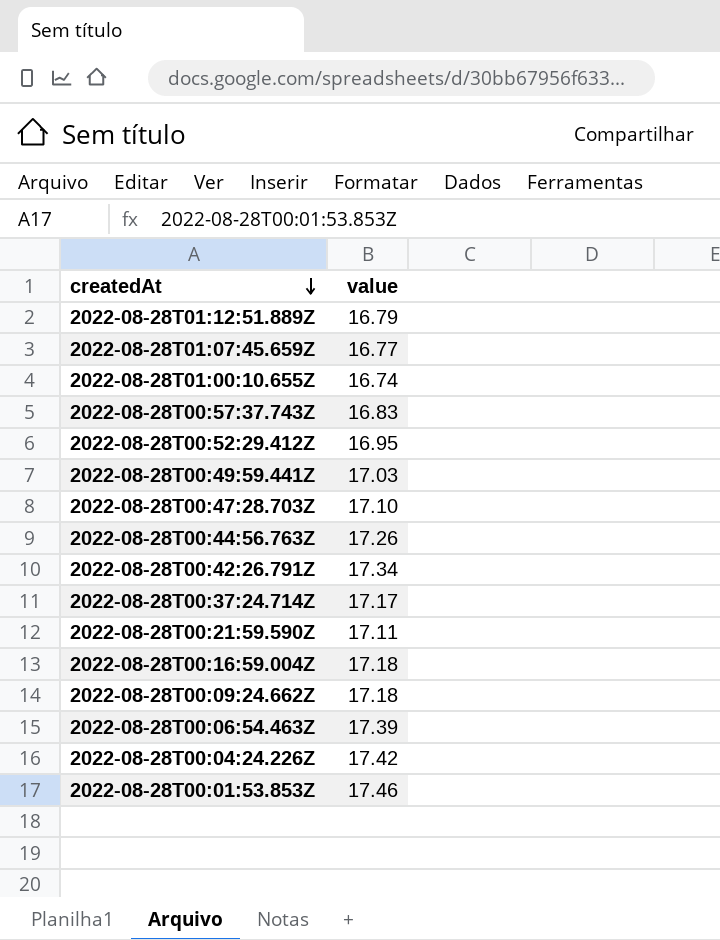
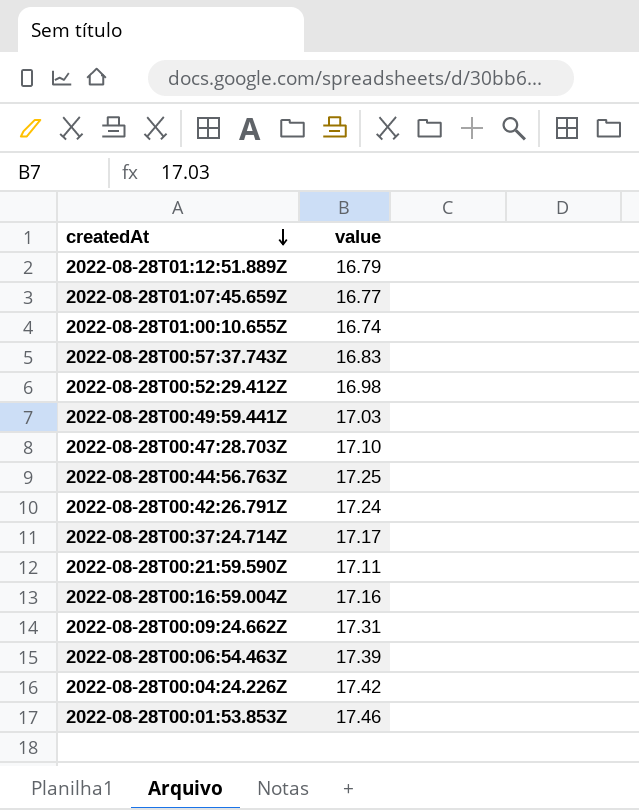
2022-08-28T00:52:29.412Z | value: 16.95 -> 16.98
2022-08-28T00:44:56.763Z | value: 17.26 -> 17.25
2022-08-28T00:42:26.791Z | value: 17.34 -> 17.24
2022-08-28T00:16:59.004Z | value: 17.18 -> 17.16
2022-08-28T00:09:24.662Z | value: 17.18 -> 17.31

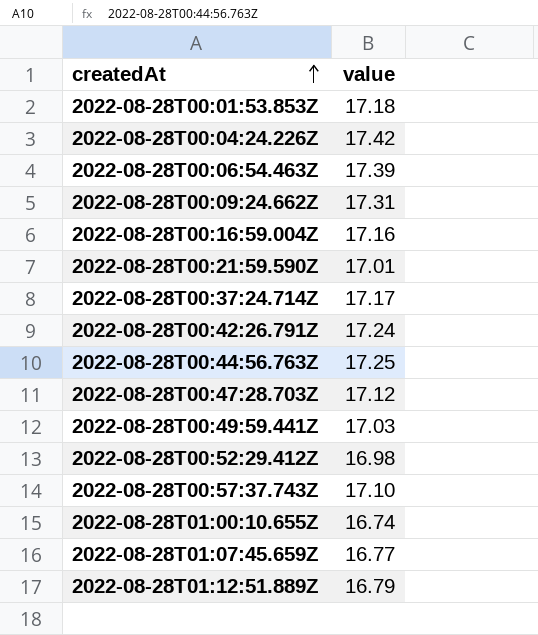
row order: createdAt descending -> createdAt ascending
2022-08-28T00:01:53.853Z | value: 17.46 -> 17.18
2022-08-28T00:21:59.590Z | value: 17.11 -> 17.01
2022-08-28T00:47:28.703Z | value: 17.10 -> 17.12
2022-08-28T00:57:37.743Z | value: 16.83 -> 17.10

